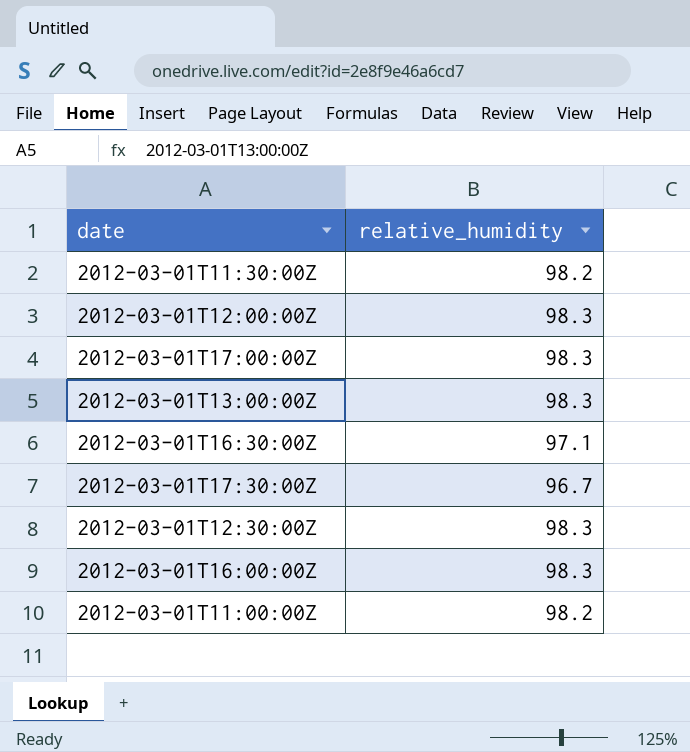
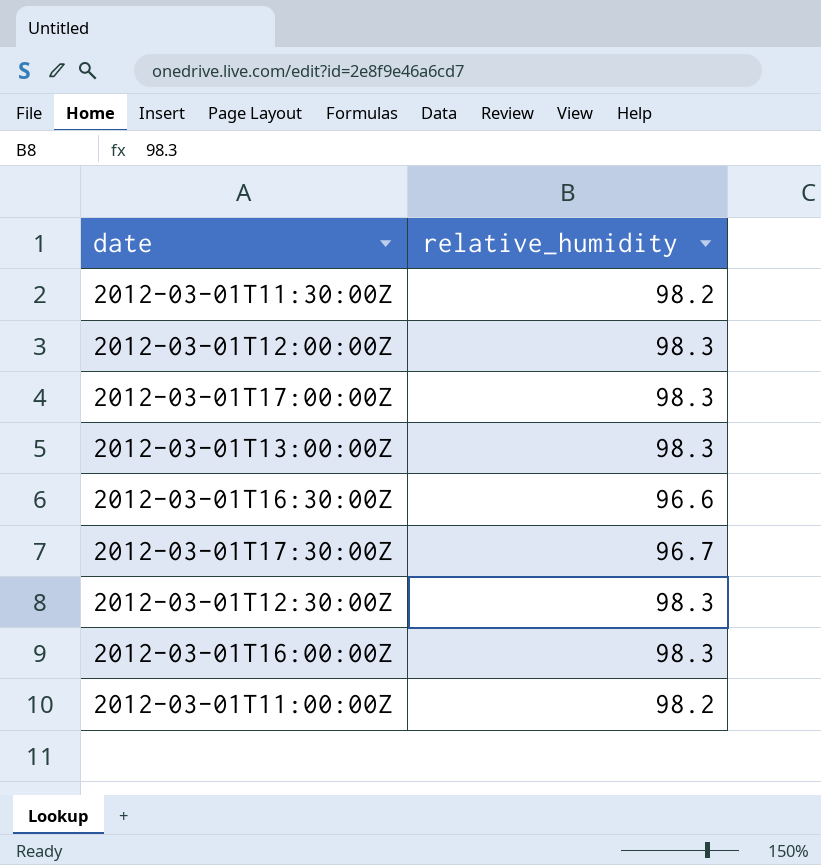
2012-03-01T16:30:00Z | relative_humidity: 97.1 -> 96.6

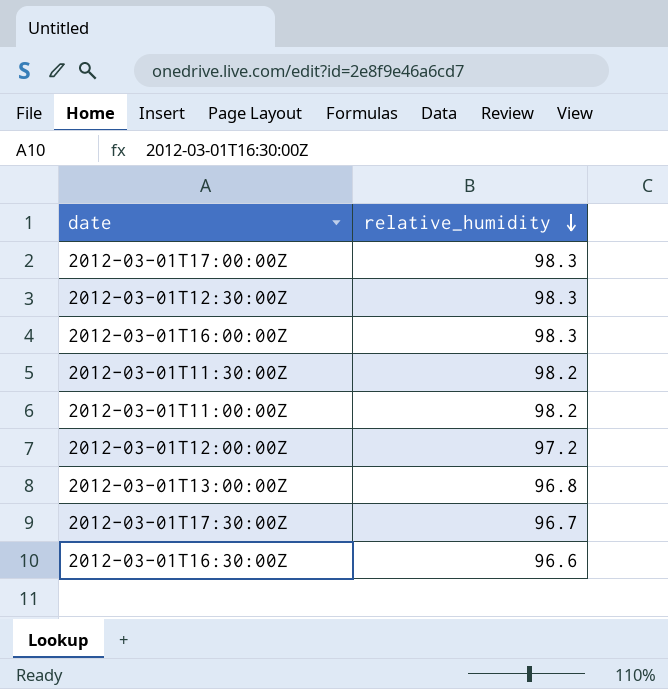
row order: none -> relative_humidity descending
2012-03-01T12:00:00Z | relative_humidity: 98.3 -> 97.2
2012-03-01T13:00:00Z | relative_humidity: 98.3 -> 96.8

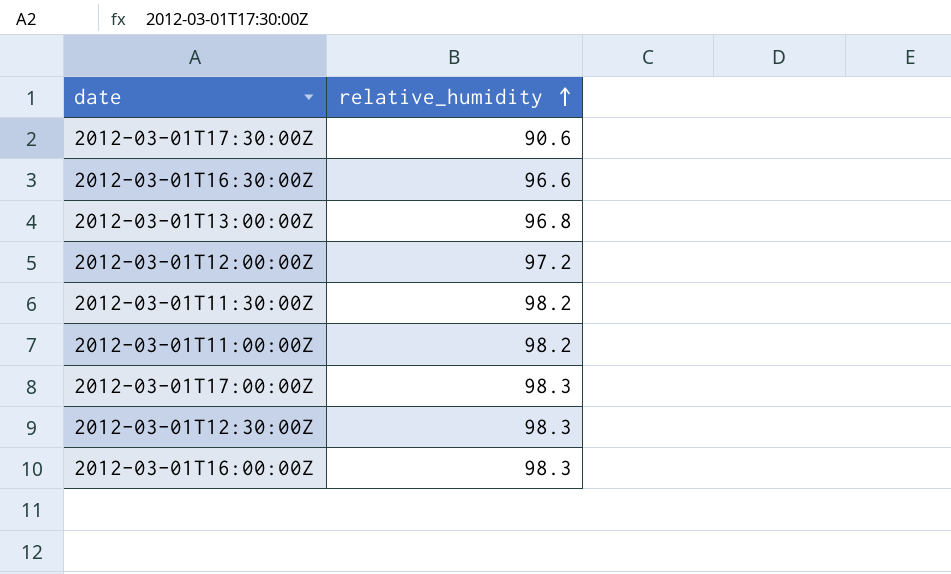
row order: relative_humidity descending -> relative_humidity ascending
2012-03-01T17:30:00Z | relative_humidity: 96.7 -> 90.6

